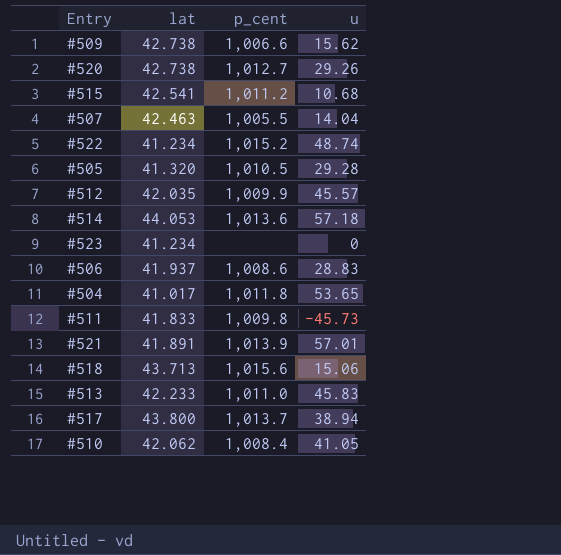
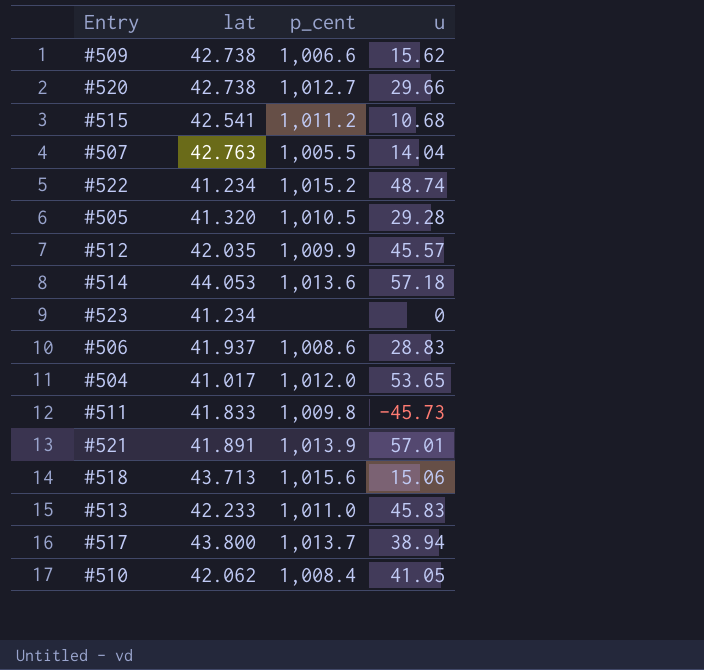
#520 | u: 29.26 -> 29.66
#507 | lat: 42.463 -> 42.763
#504 | p_cent: 1,011.8 -> 1,012.0

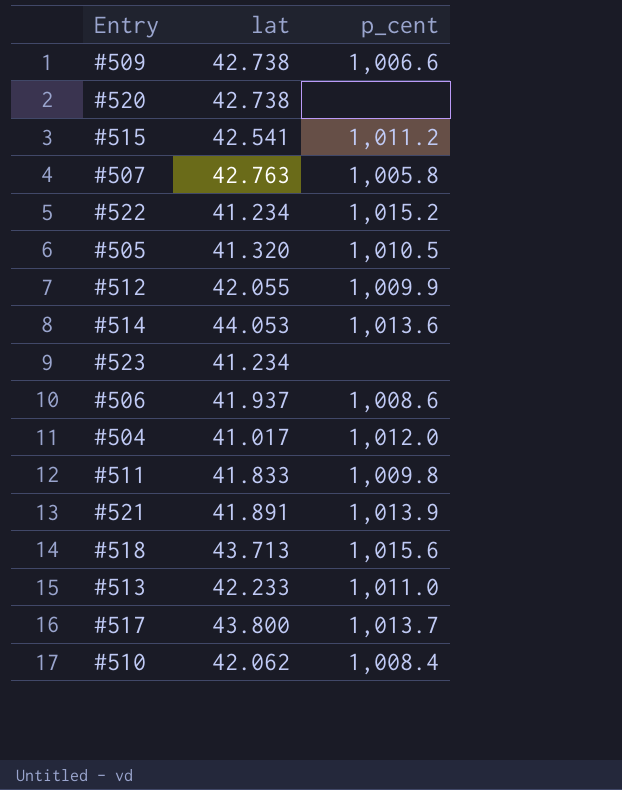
column u | position: 4 -> none
#520 | p_cent: 1,012.7 -> none
#507 | p_cent: 1,005.5 -> 1,005.8
#512 | lat: 42.035 -> 42.055

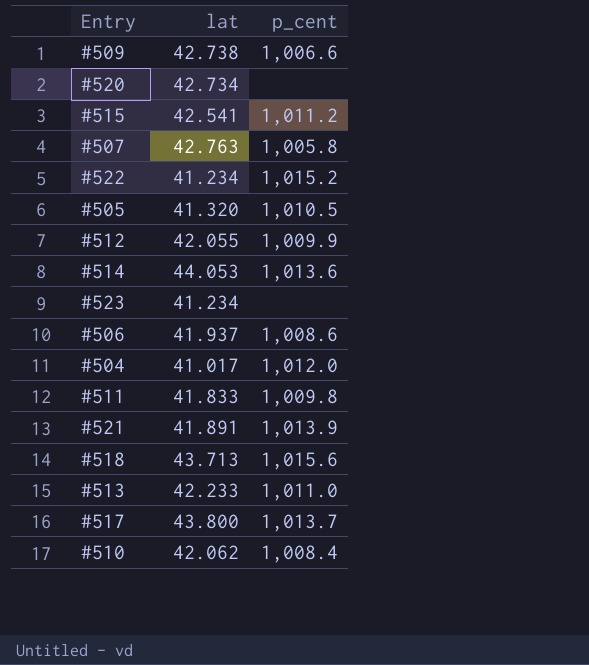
#520 | lat: 42.738 -> 42.734

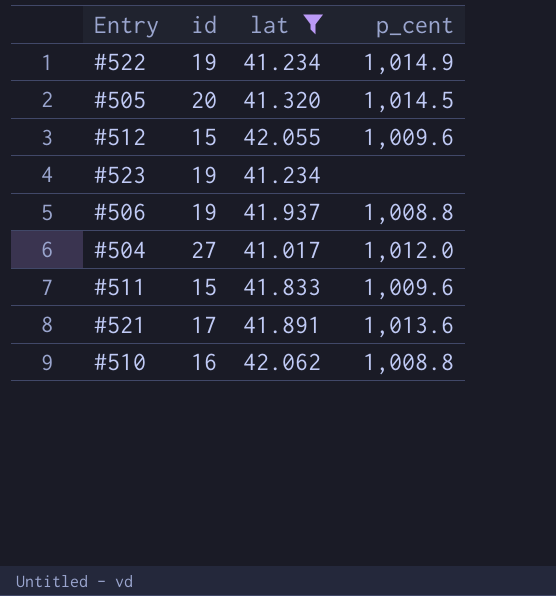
filter: none -> lat <= 42.062
column id | position: none -> 2
#522 | p_cent: 1,015.2 -> 1,014.9
#505 | p_cent: 1,010.5 -> 1,014.5
#512 | p_cent: 1,009.9 -> 1,009.6
#506 | p_cent: 1,008.6 -> 1,008.8
#511 | p_cent: 1,009.8 -> 1,009.6
#521 | p_cent: 1,013.9 -> 1,013.6
#510 | p_cent: 1,008.4 -> 1,008.8

